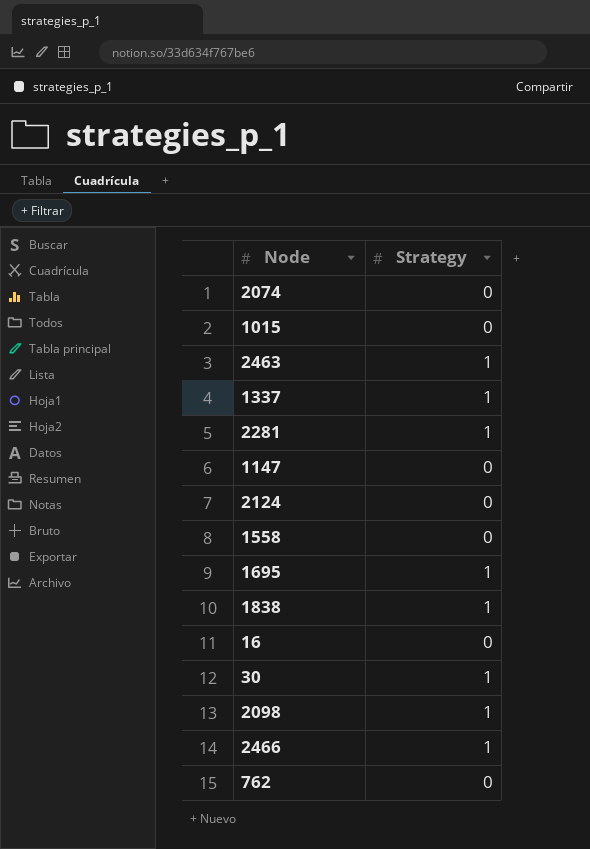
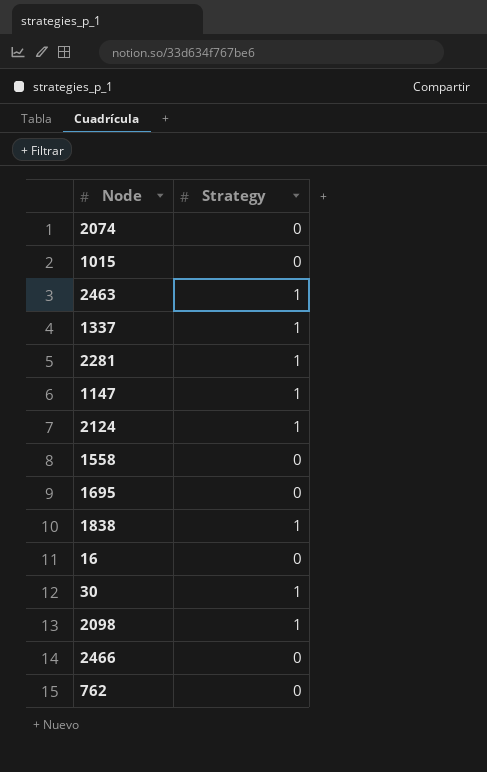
1147 | Strategy: 0 -> 1
2124 | Strategy: 0 -> 1
1695 | Strategy: 1 -> 0
2466 | Strategy: 1 -> 0

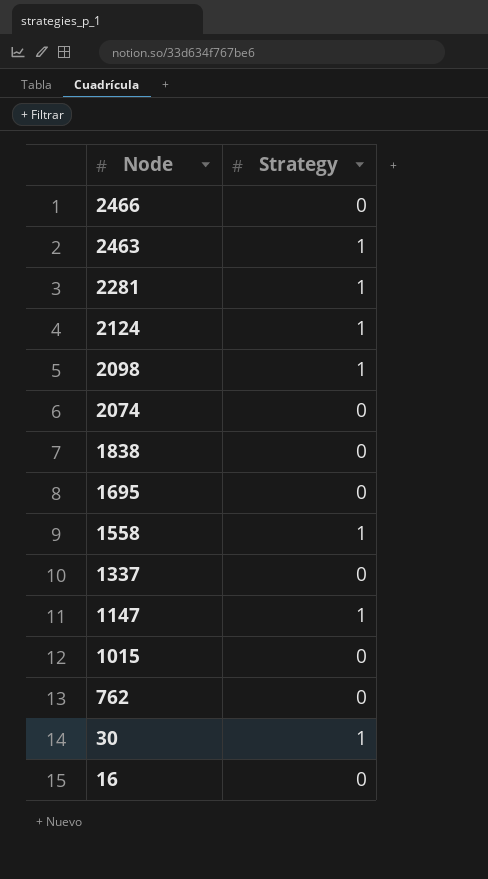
row order: none -> Node descending
1838 | Strategy: 1 -> 0
1558 | Strategy: 0 -> 1
1337 | Strategy: 1 -> 0

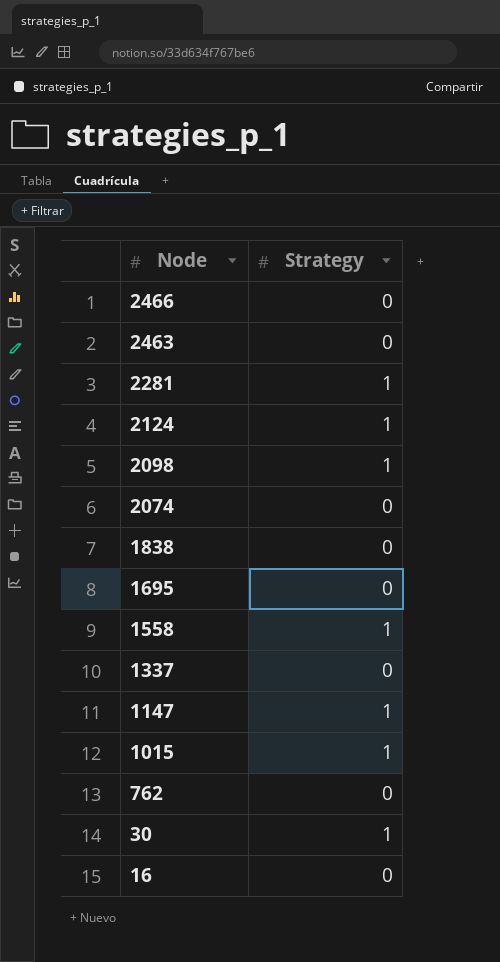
2463 | Strategy: 1 -> 0
1015 | Strategy: 0 -> 1

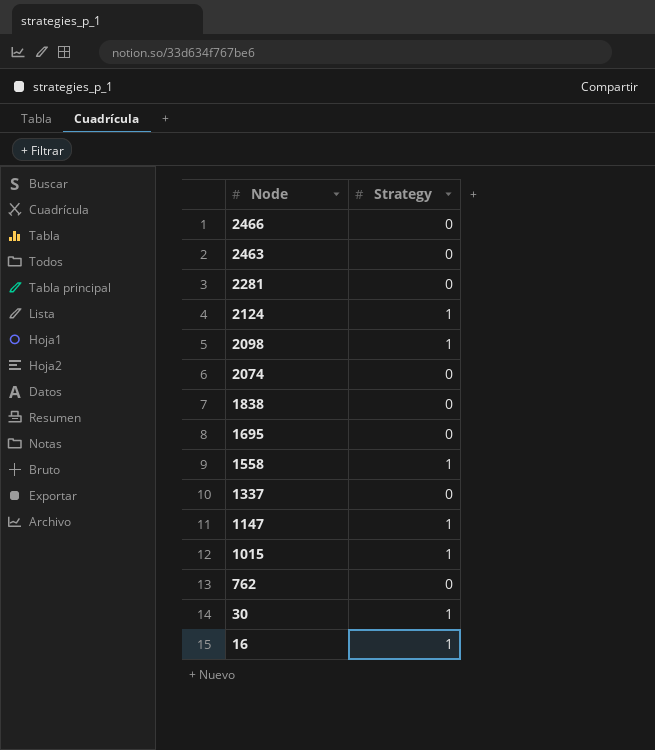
2281 | Strategy: 1 -> 0
16 | Strategy: 0 -> 1

